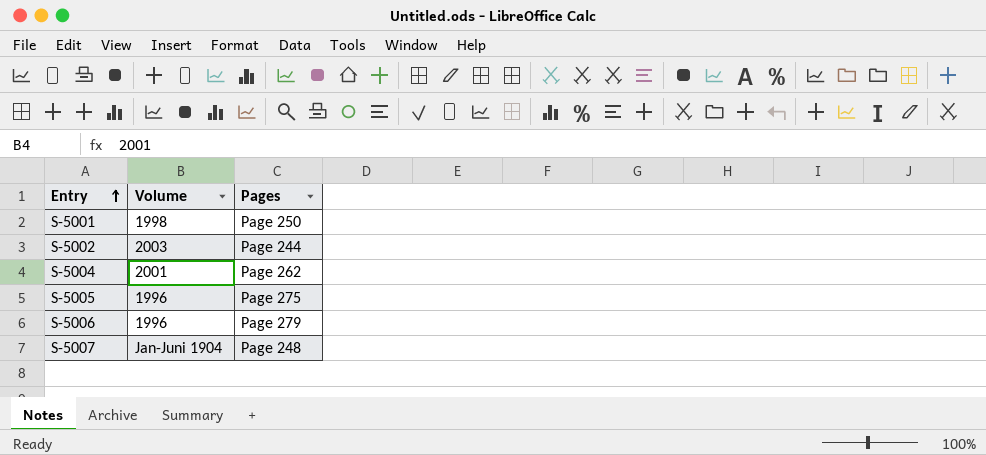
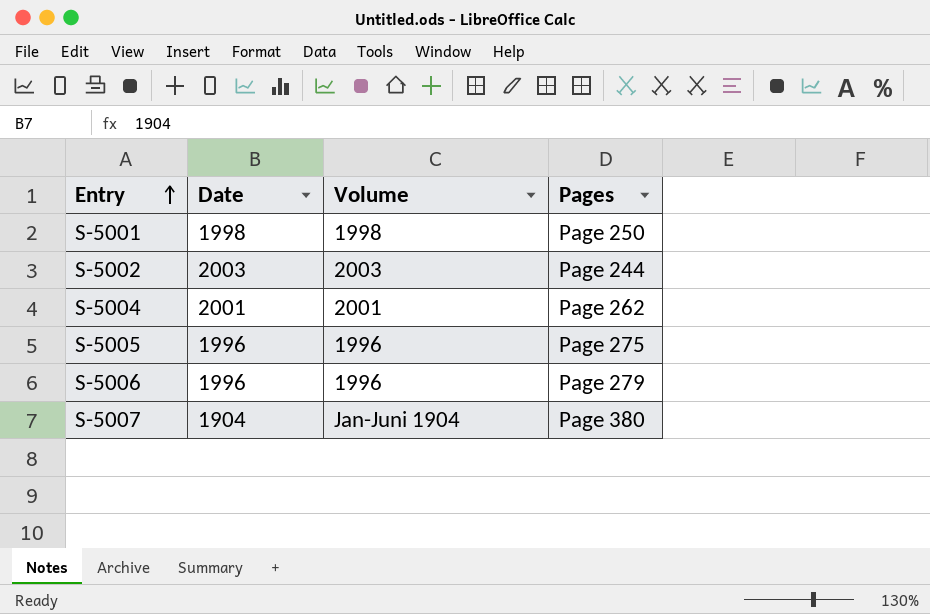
column Date | position: none -> 2
S-5007 | Pages: Page 248 -> Page 380

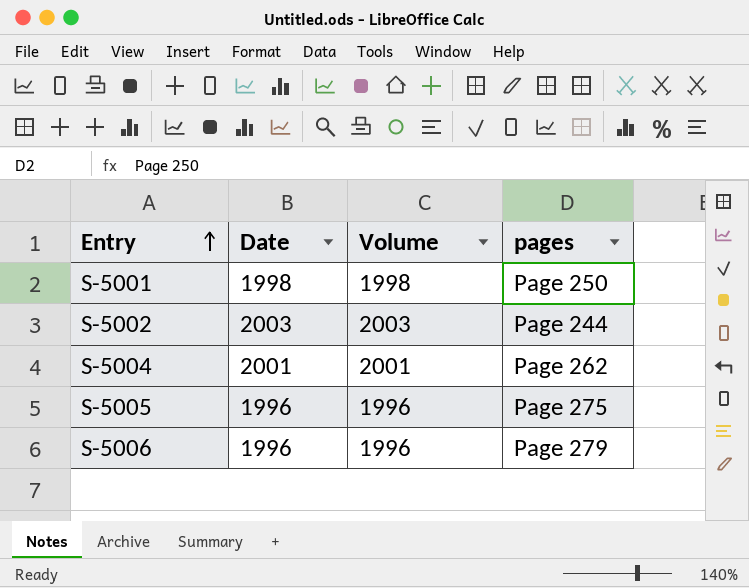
column name: Pages -> pages
row S-5007: 1904 | Jan-Juni 1904 | Page 380 -> none

